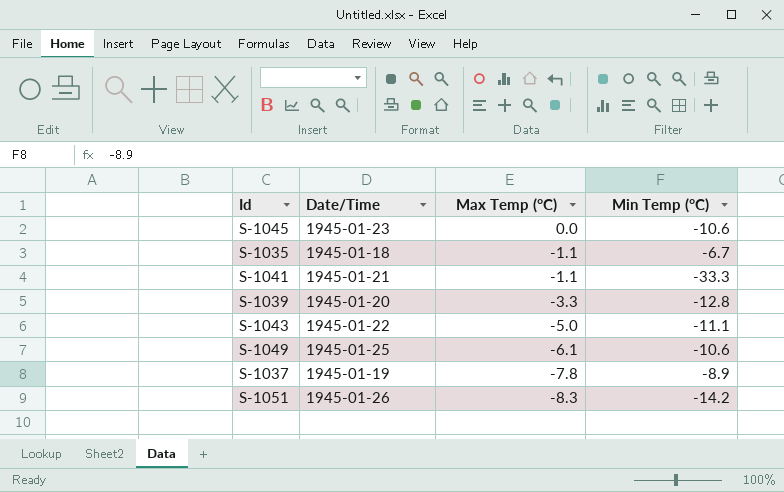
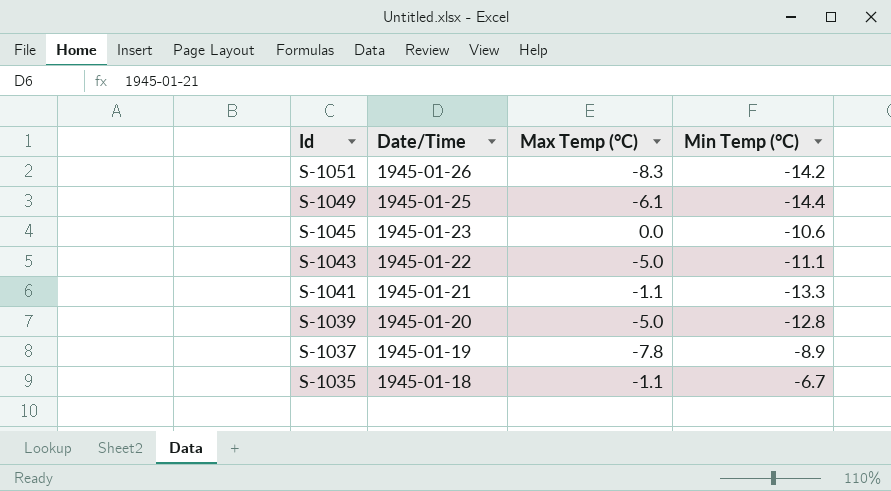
row order: Max Temp (°C) descending -> Id descending
S-1049 | Min Temp (°C): -10.6 -> -14.4
S-1041 | Min Temp (°C): -33.3 -> -13.3
S-1039 | Max Temp (°C): -3.3 -> -5.0

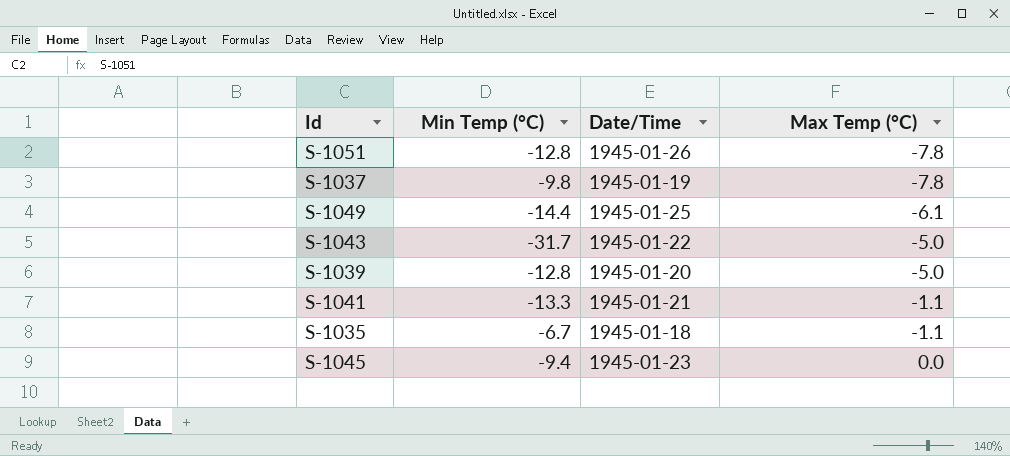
row order: Id descending -> Max Temp (°C) ascending
column Min Temp (°C) | position: 4 -> 2
S-1051 | Min Temp (°C): -14.2 -> -12.8
S-1051 | Max Temp (°C): -8.3 -> -7.8
S-1037 | Min Temp (°C): -8.9 -> -9.8
S-1043 | Min Temp (°C): -11.1 -> -31.7
S-1045 | Min Temp (°C): -10.6 -> -9.4

